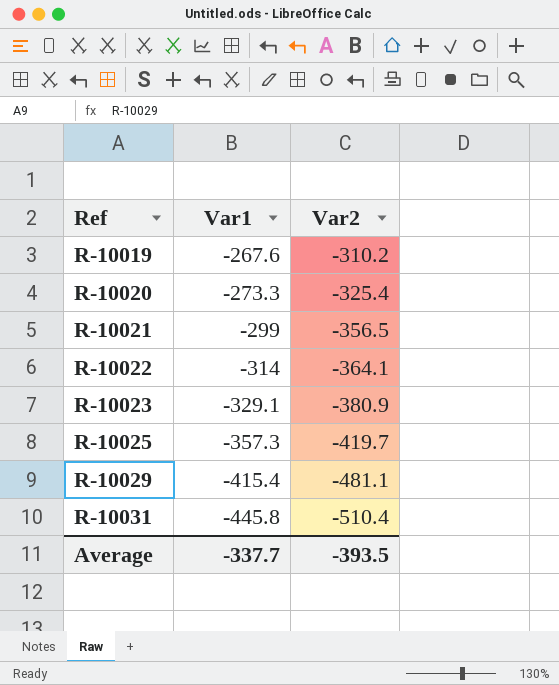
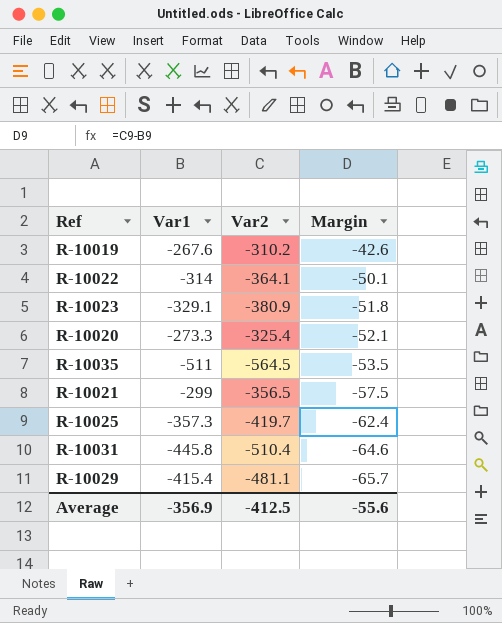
row order: Ref ascending -> Margin descending
column Margin | formula: none -> [Var2] - [Var1]
row R-10035: none -> -511 | -564.5 | -53.5
Average | Var1: -337.7 -> -356.9
Average | Var2: -393.5 -> -412.5

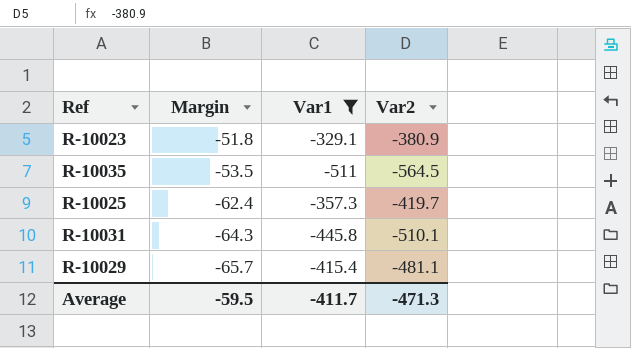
filter: none -> Var1 <= -329.1
column Margin | position: 4 -> 2
R-10031 | Margin: -64.6 -> -64.3
R-10031 | Var2: -510.4 -> -510.1
Average | Margin: -55.6 -> -59.5
Average | Var1: -356.9 -> -411.7
Average | Var2: -412.5 -> -471.3

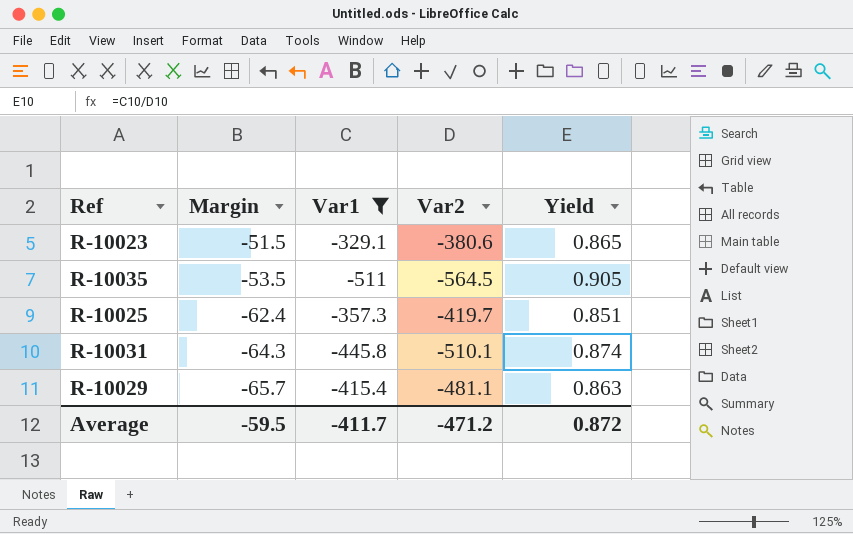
column Yield | formula: none -> [Var1] / [Var2]
R-10023 | Margin: -51.8 -> -51.5
R-10023 | Var2: -380.9 -> -380.6
Average | Var2: -471.3 -> -471.2

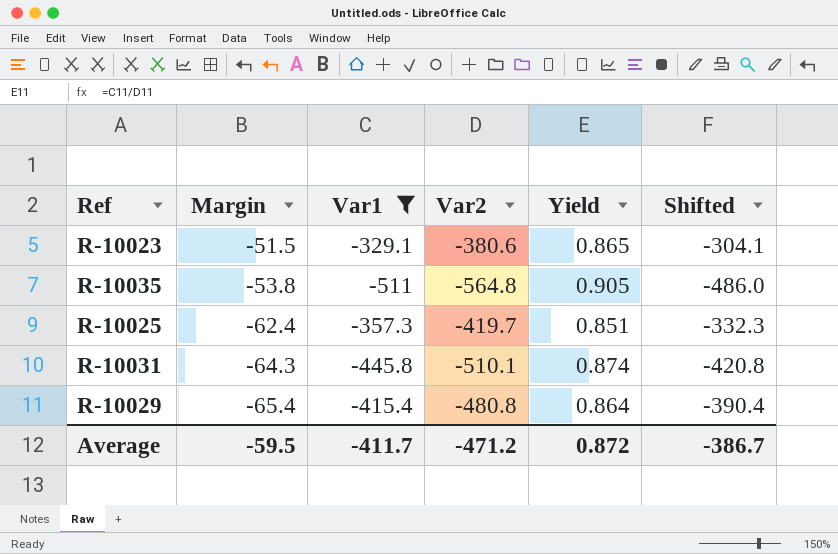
column Shifted | formula: none -> [Var1] + 25
R-10035 | Margin: -53.5 -> -53.8
R-10035 | Var2: -564.5 -> -564.8
R-10029 | Margin: -65.7 -> -65.4
R-10029 | Var2: -481.1 -> -480.8
R-10029 | Yield: 0.863 -> 0.864

